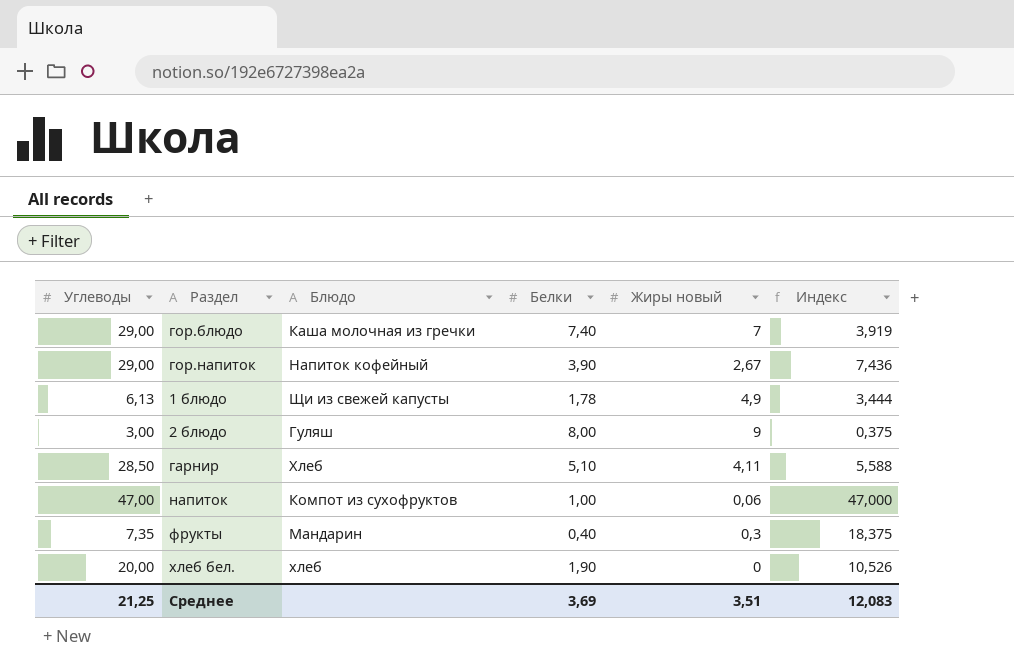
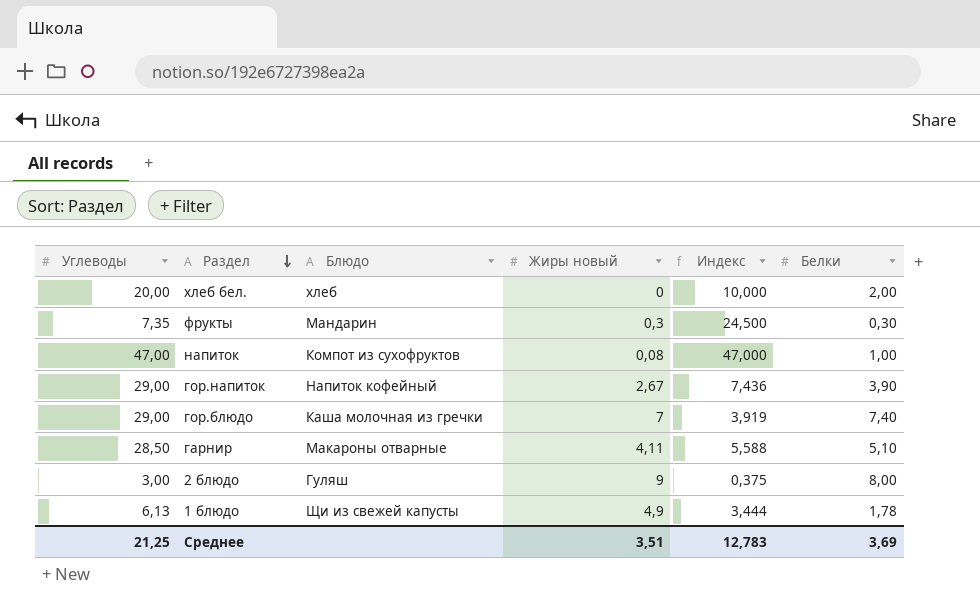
row order: none -> Раздел descending
column Белки | position: 4 -> 6
хлеб бел. | Индекс: 10,526 -> 10,000
хлеб бел. | Белки: 1,90 -> 2,00
фрукты | Индекс: 18,375 -> 24,500
фрукты | Белки: 0,40 -> 0,30
напиток | Жиры новый: 0,06 -> 0,08
гарнир | Блюдо: Хлеб -> Макароны отварные
Среднее | Индекс: 12,083 -> 12,783

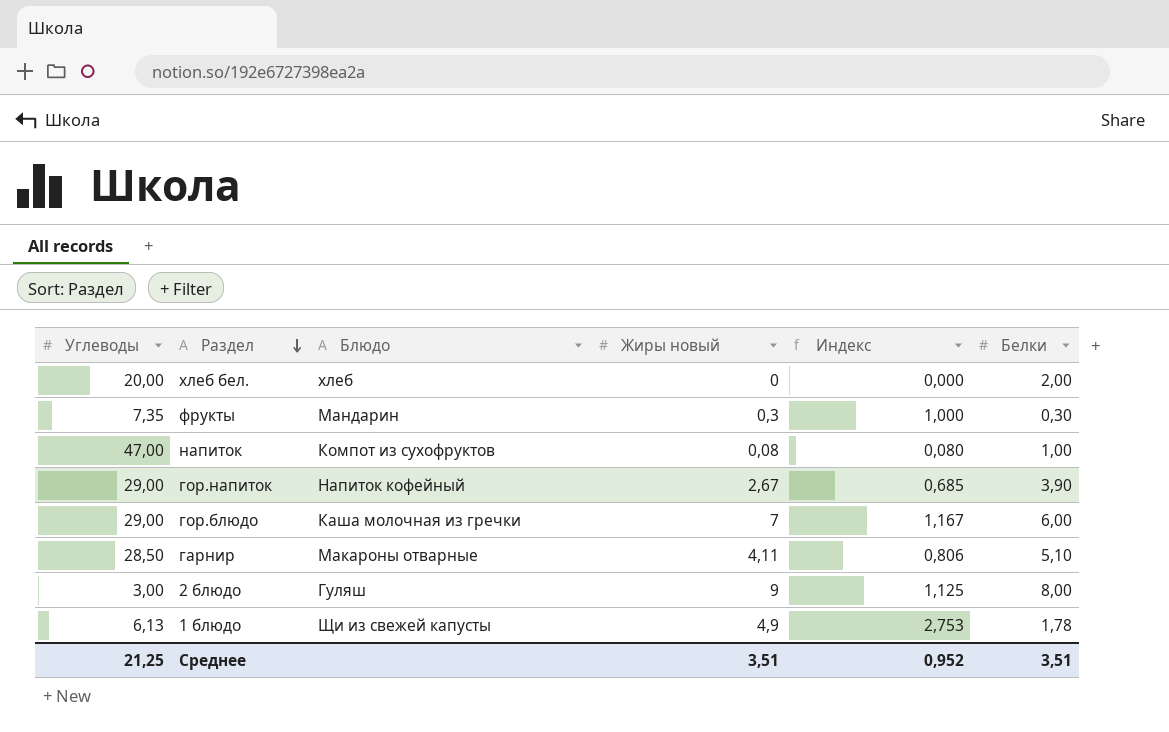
column Индекс | formula: [Углеводы] / [Белки] -> [Жиры новый] / [Белки]
гор.блюдо | Белки: 7,40 -> 6,00
Среднее | Индекс: 12,783 -> 0,952
Среднее | Белки: 3,69 -> 3,51

